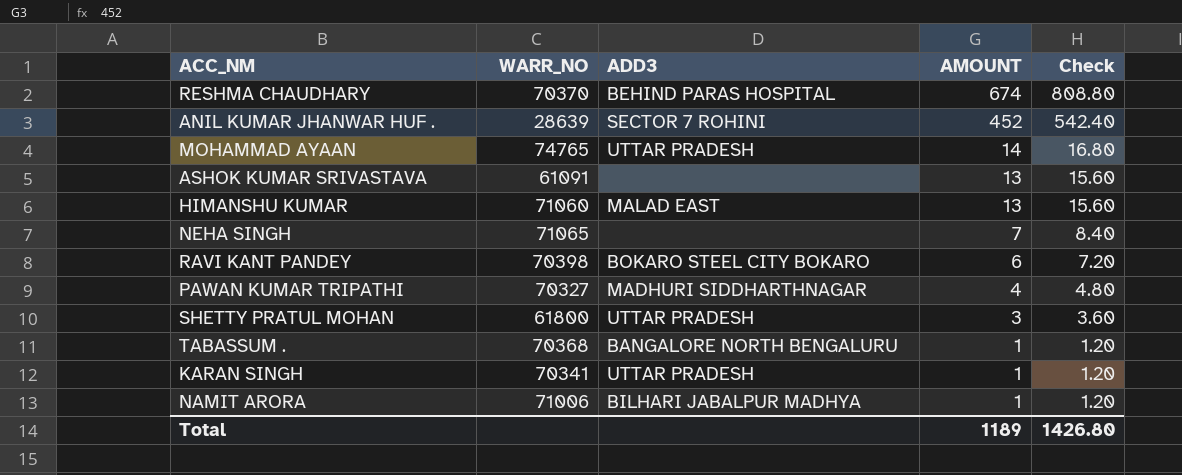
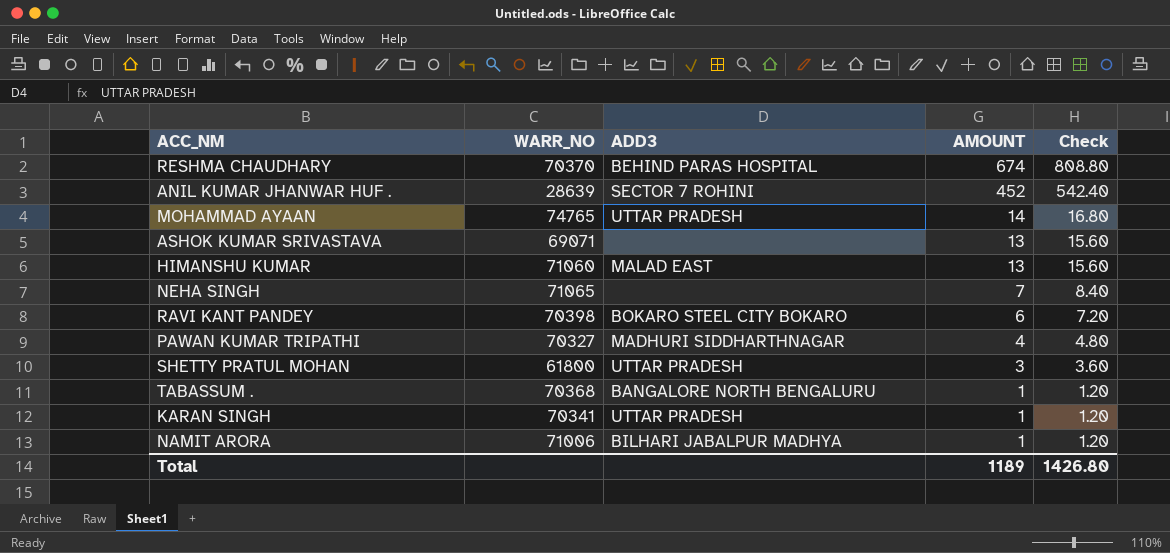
ASHOK KUMAR SRIVASTAVA | WARR_NO: 61091 -> 69071

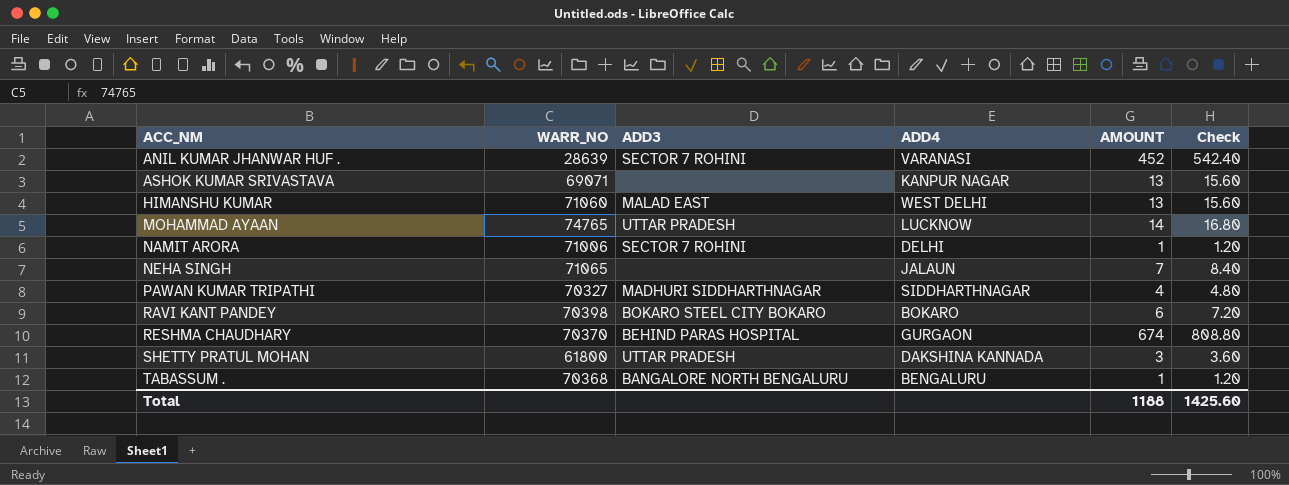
row order: AMOUNT descending -> ACC_NM ascending
column ADD4 | position: none -> 4
row KARAN SINGH: 70341 | UTTAR PRADESH | 1 | 1.20 -> none
NAMIT ARORA | ADD3: BILHARI JABALPUR MADHYA -> SECTOR 7 ROHINI
Total | AMOUNT: 1189 -> 1188
Total | Check: 1426.80 -> 1425.60

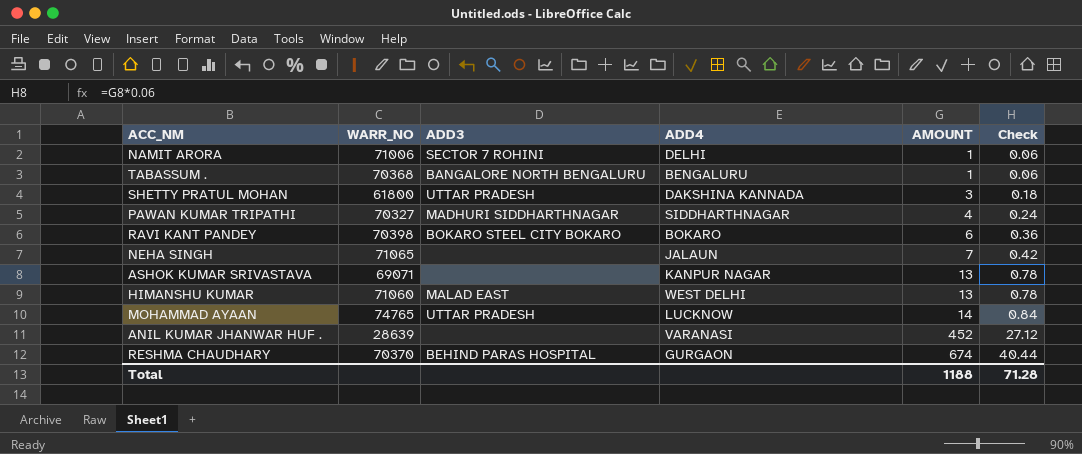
row order: ACC_NM ascending -> AMOUNT ascending
column Check | formula: [AMOUNT] * 1.2 -> [AMOUNT] * 0.06
ANIL KUMAR JHANWAR HUF . | ADD3: SECTOR 7 ROHINI -> none
Total | Check: 1425.60 -> 71.28

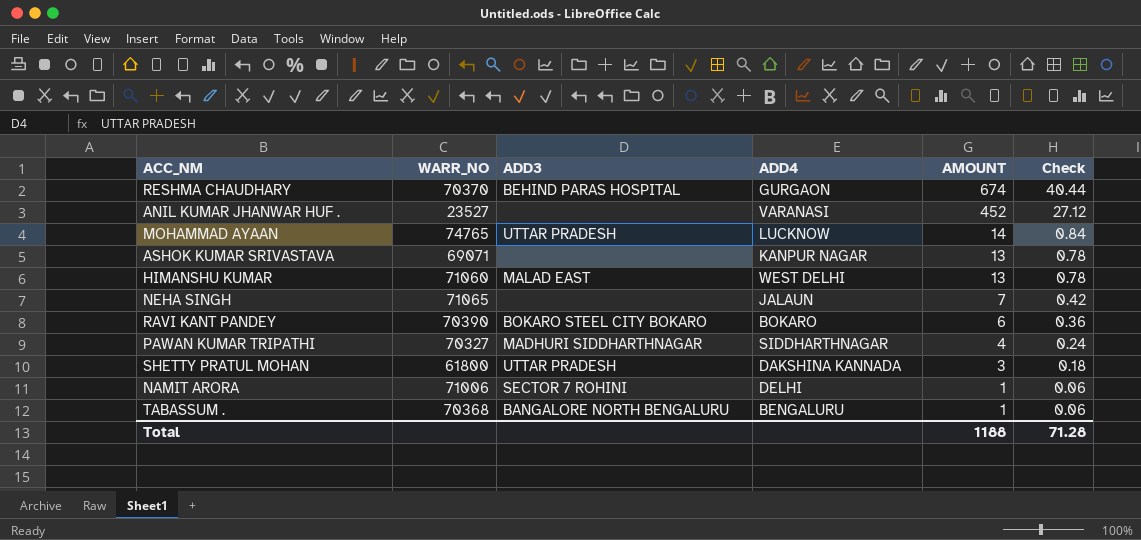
row order: AMOUNT ascending -> AMOUNT descending
ANIL KUMAR JHANWAR HUF . | WARR_NO: 28639 -> 23527
RAVI KANT PANDEY | WARR_NO: 70398 -> 70390

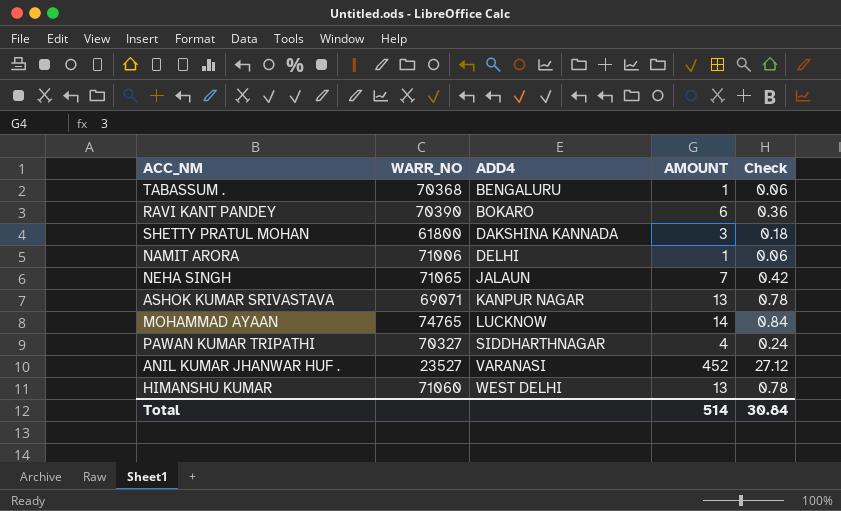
row order: AMOUNT descending -> ADD4 ascending
column ADD3 | position: 3 -> none
row RESHMA CHAUDHARY: 70370 | BEHIND PARAS HOSPITAL | GURGAON | 674 | 40.44 -> none
Total | AMOUNT: 1188 -> 514
Total | Check: 71.28 -> 30.84

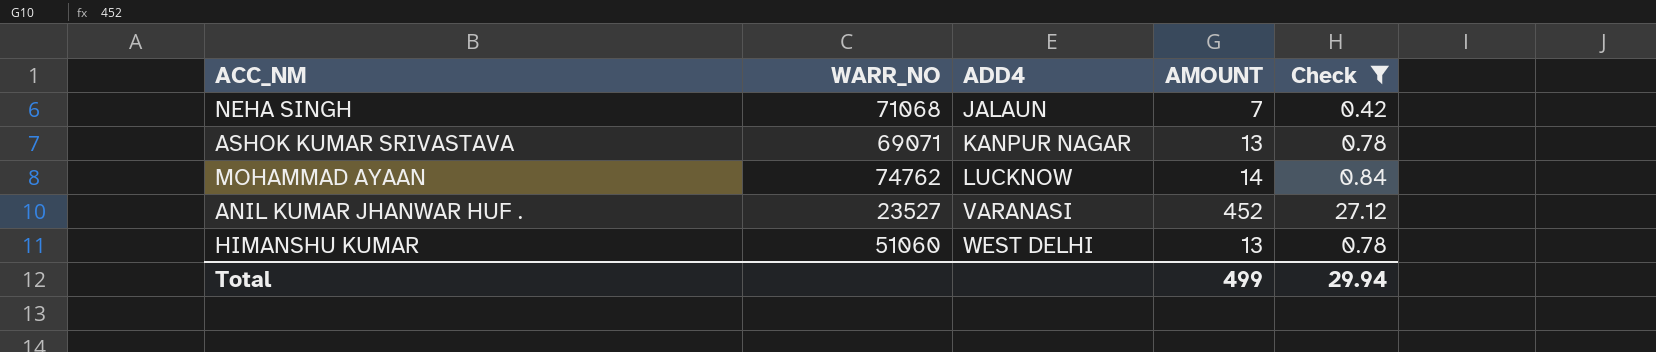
filter: none -> Check >= 0.42
NEHA SINGH | WARR_NO: 71065 -> 71068
MOHAMMAD AYAAN | WARR_NO: 74765 -> 74762
HIMANSHU KUMAR | WARR_NO: 71060 -> 51060
Total | AMOUNT: 514 -> 499
Total | Check: 30.84 -> 29.94

